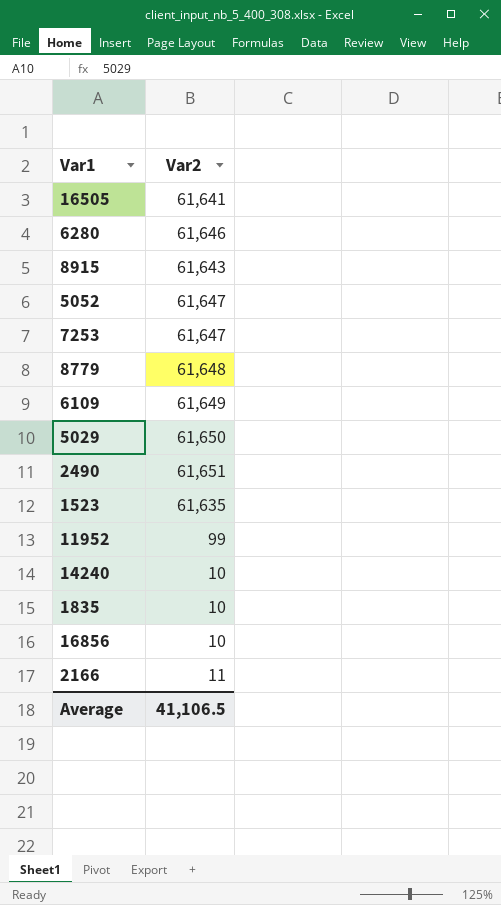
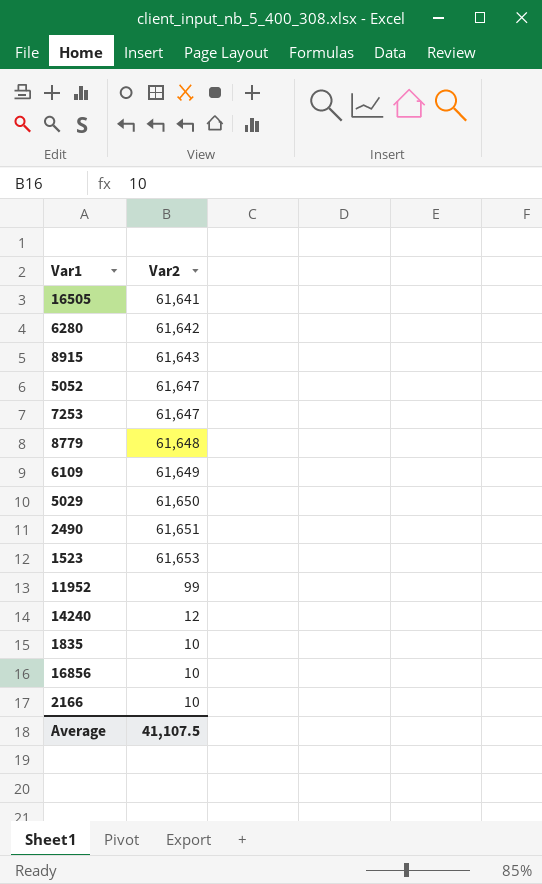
6280 | Var2: 61,646 -> 61,642
1523 | Var2: 61,635 -> 61,653
14240 | Var2: 10 -> 12
2166 | Var2: 11 -> 10
Average | Var2: 41,106.5 -> 41,107.5

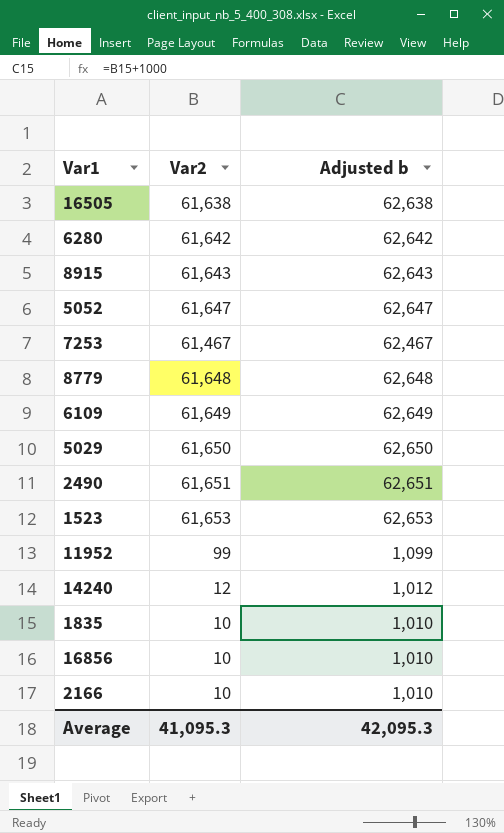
column Adjusted b | formula: none -> [Var2] + 1000
16505 | Var2: 61,641 -> 61,638
7253 | Var2: 61,647 -> 61,467
Average | Var2: 41,107.5 -> 41,095.3

